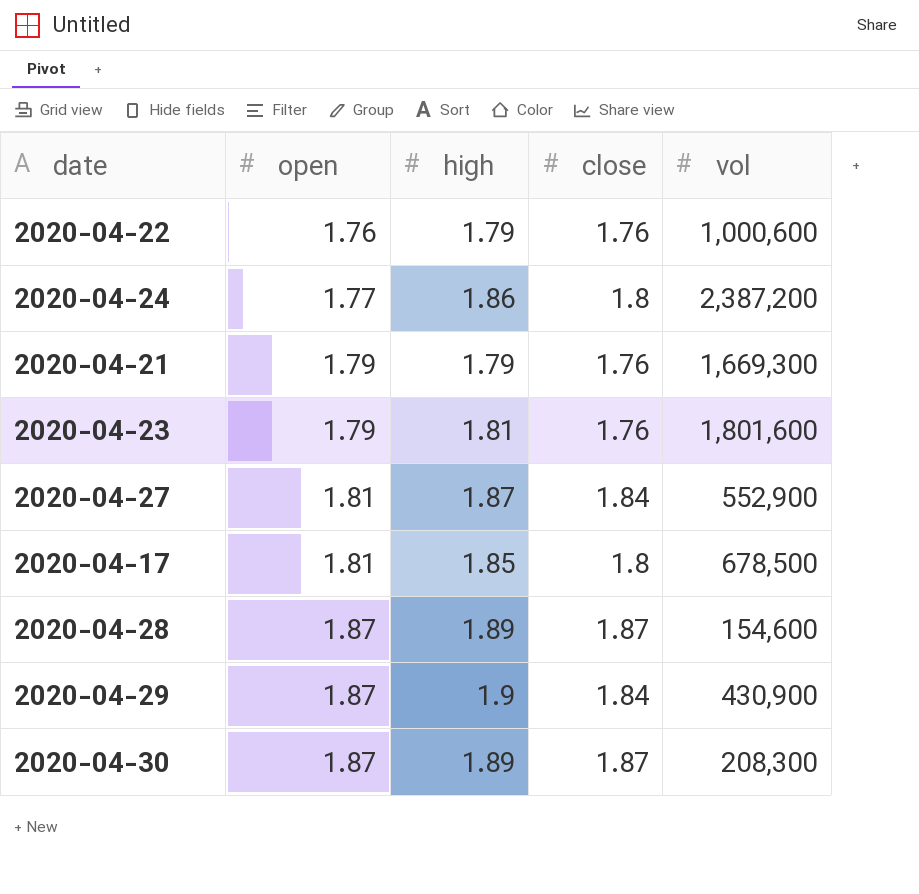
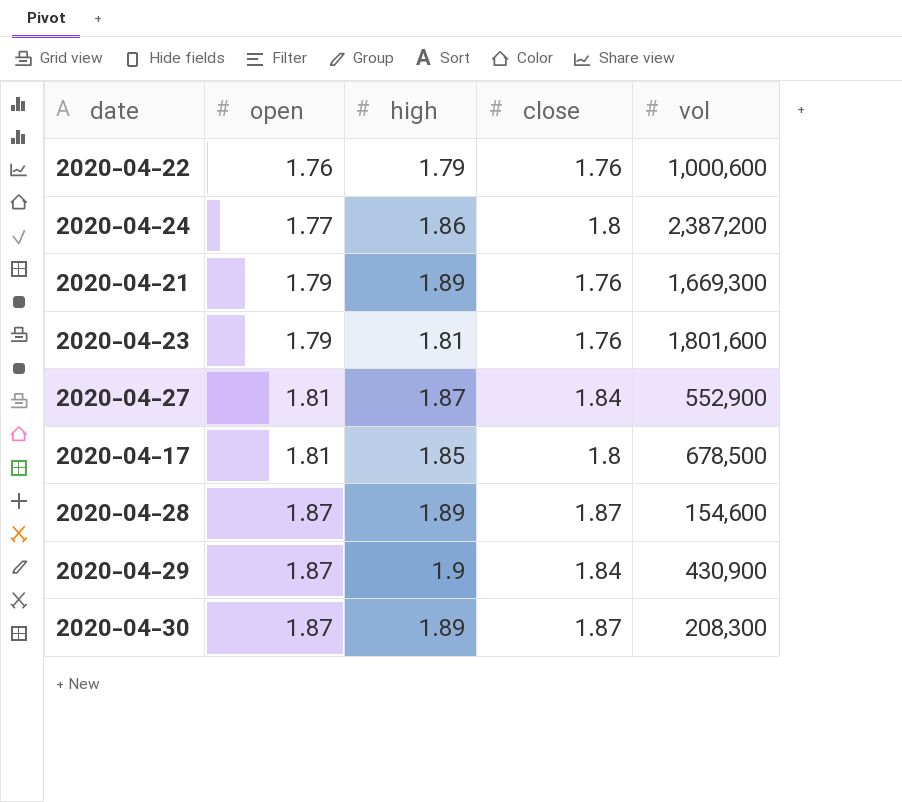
2020-04-21 | high: 1.79 -> 1.89

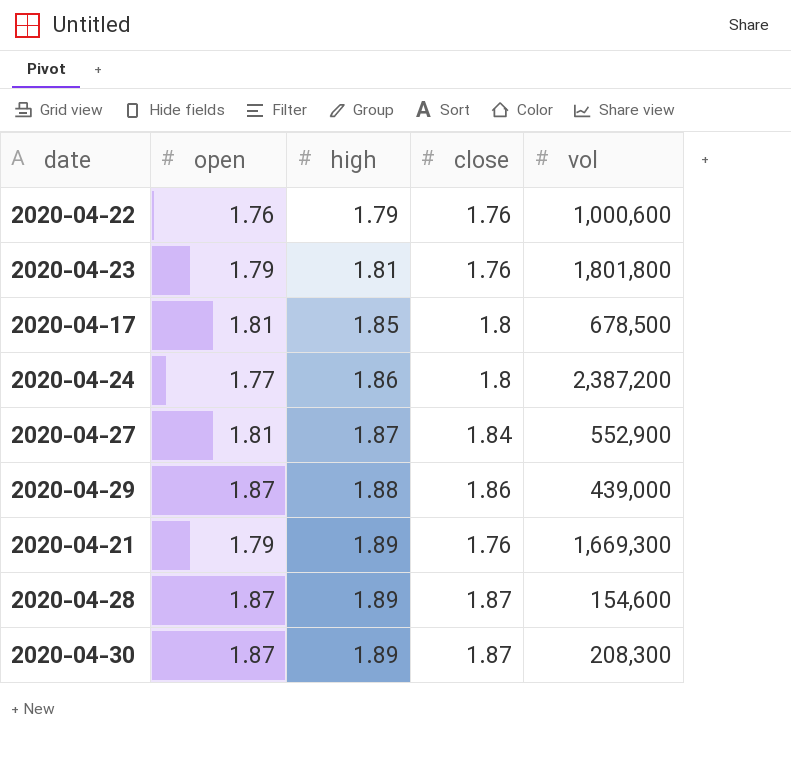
row order: open ascending -> high ascending
2020-04-23 | vol: 1,801,600 -> 1,801,800
2020-04-29 | high: 1.9 -> 1.88
2020-04-29 | close: 1.84 -> 1.86
2020-04-29 | vol: 430,900 -> 439,000

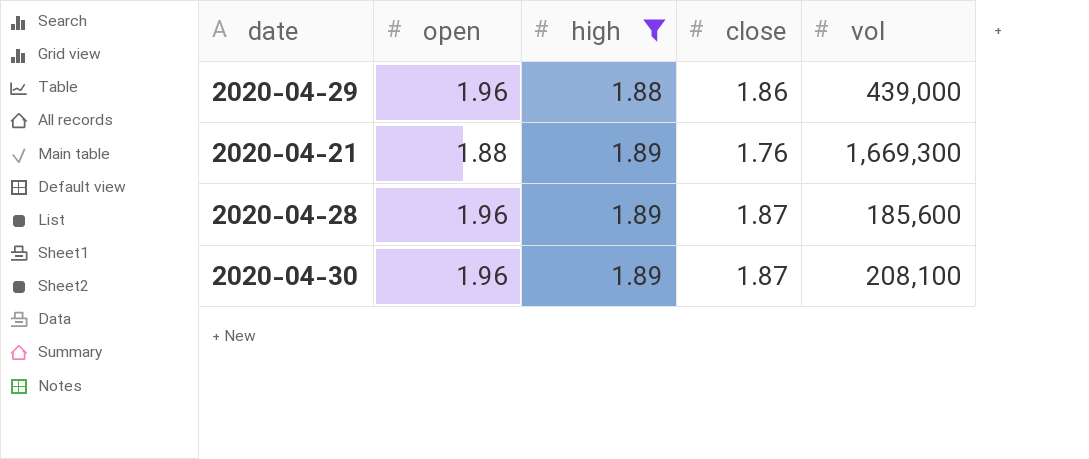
filter: none -> high >= 1.88
2020-04-29 | open: 1.87 -> 1.96
2020-04-21 | open: 1.79 -> 1.88
2020-04-28 | open: 1.87 -> 1.96
2020-04-28 | vol: 154,600 -> 185,600
2020-04-30 | open: 1.87 -> 1.96
2020-04-30 | vol: 208,300 -> 208,100

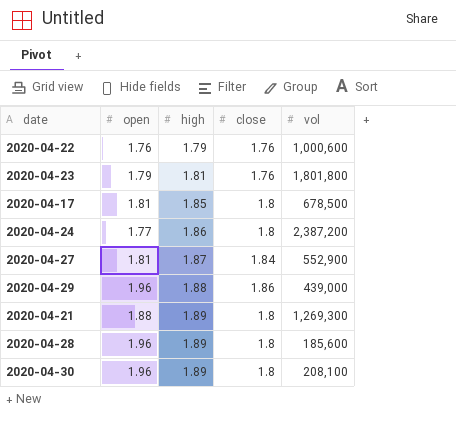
filter: high >= 1.88 -> none
2020-04-21 | close: 1.76 -> 1.8
2020-04-21 | vol: 1,669,300 -> 1,269,300
2020-04-28 | close: 1.87 -> 1.8
2020-04-30 | close: 1.87 -> 1.8

